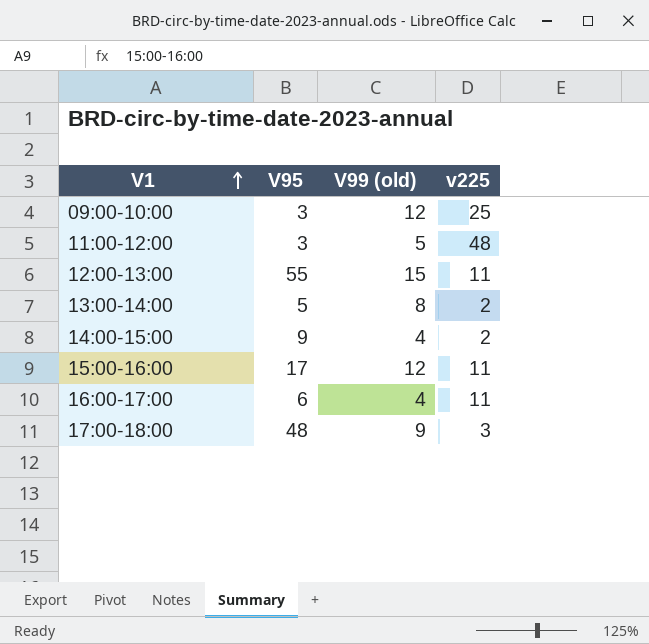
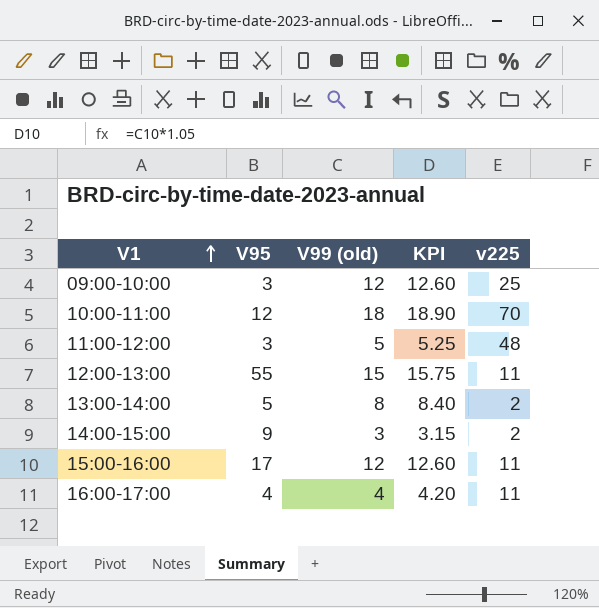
column KPI | formula: none -> [V99 (old)] * 1.05
row 17:00-18:00: 48 | 9 | 3 -> none
row 10:00-11:00: none -> 12 | 18 | 18.90 | 70
14:00-15:00 | V99 (old): 4 -> 3
16:00-17:00 | V95: 6 -> 4

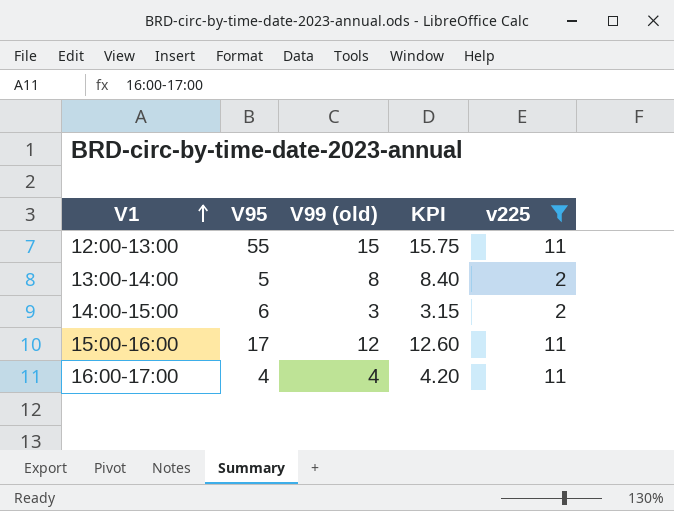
filter: none -> v225 <= 11
14:00-15:00 | V95: 9 -> 6

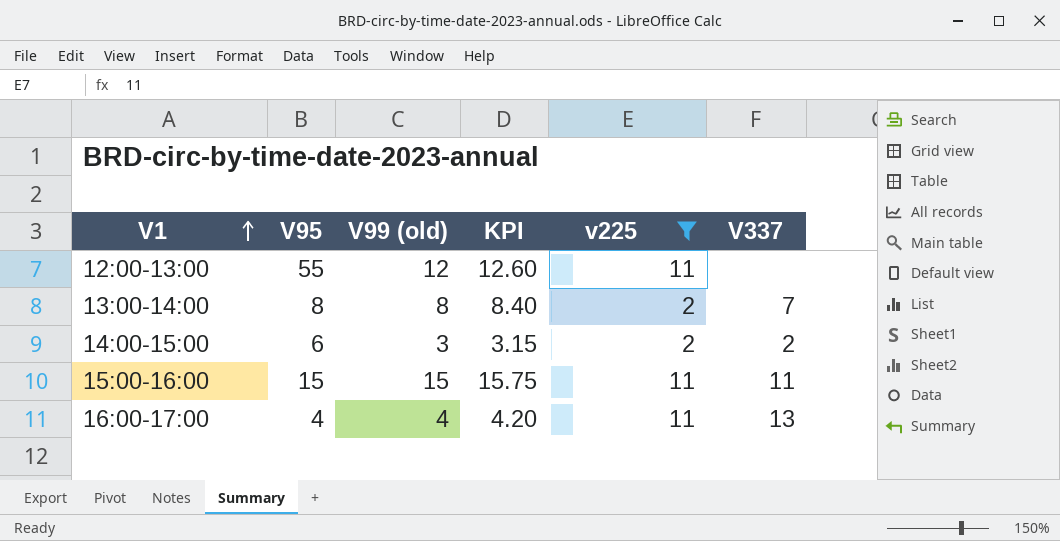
column V337 | position: none -> 6
12:00-13:00 | V99 (old): 15 -> 12
12:00-13:00 | KPI: 15.75 -> 12.60
13:00-14:00 | V95: 5 -> 8
15:00-16:00 | V95: 17 -> 15
15:00-16:00 | V99 (old): 12 -> 15
15:00-16:00 | KPI: 12.60 -> 15.75

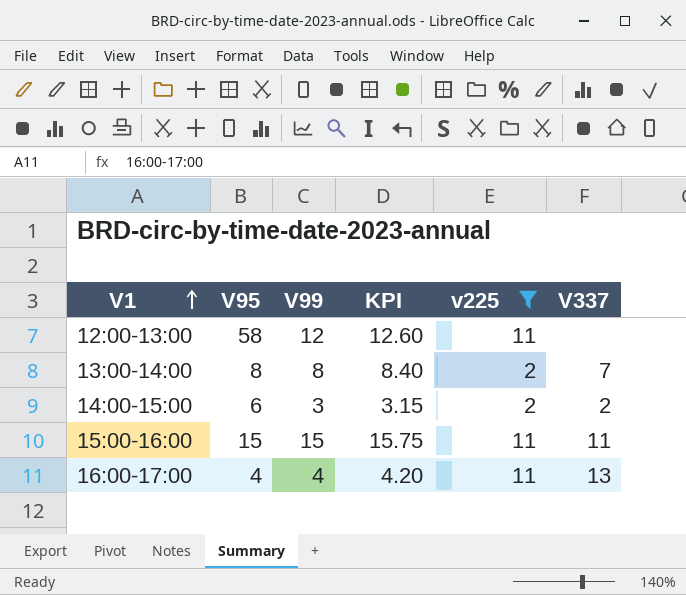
column name: V99 (old) -> V99
12:00-13:00 | V95: 55 -> 58

